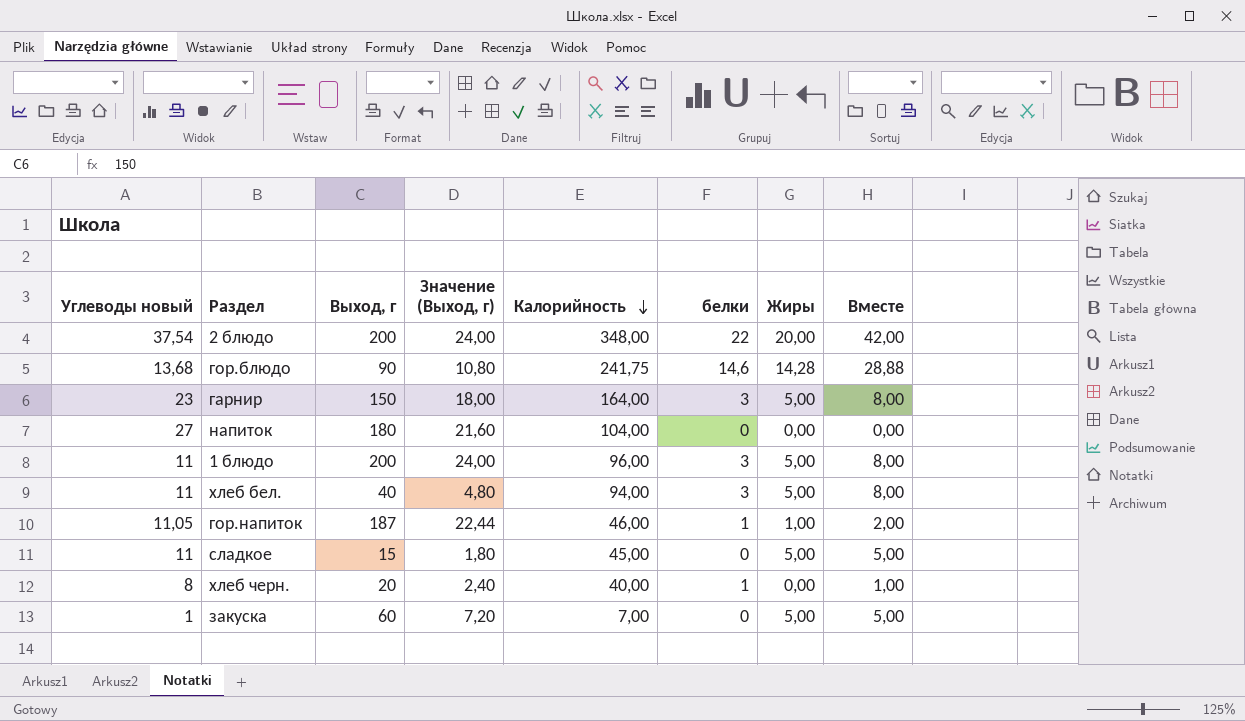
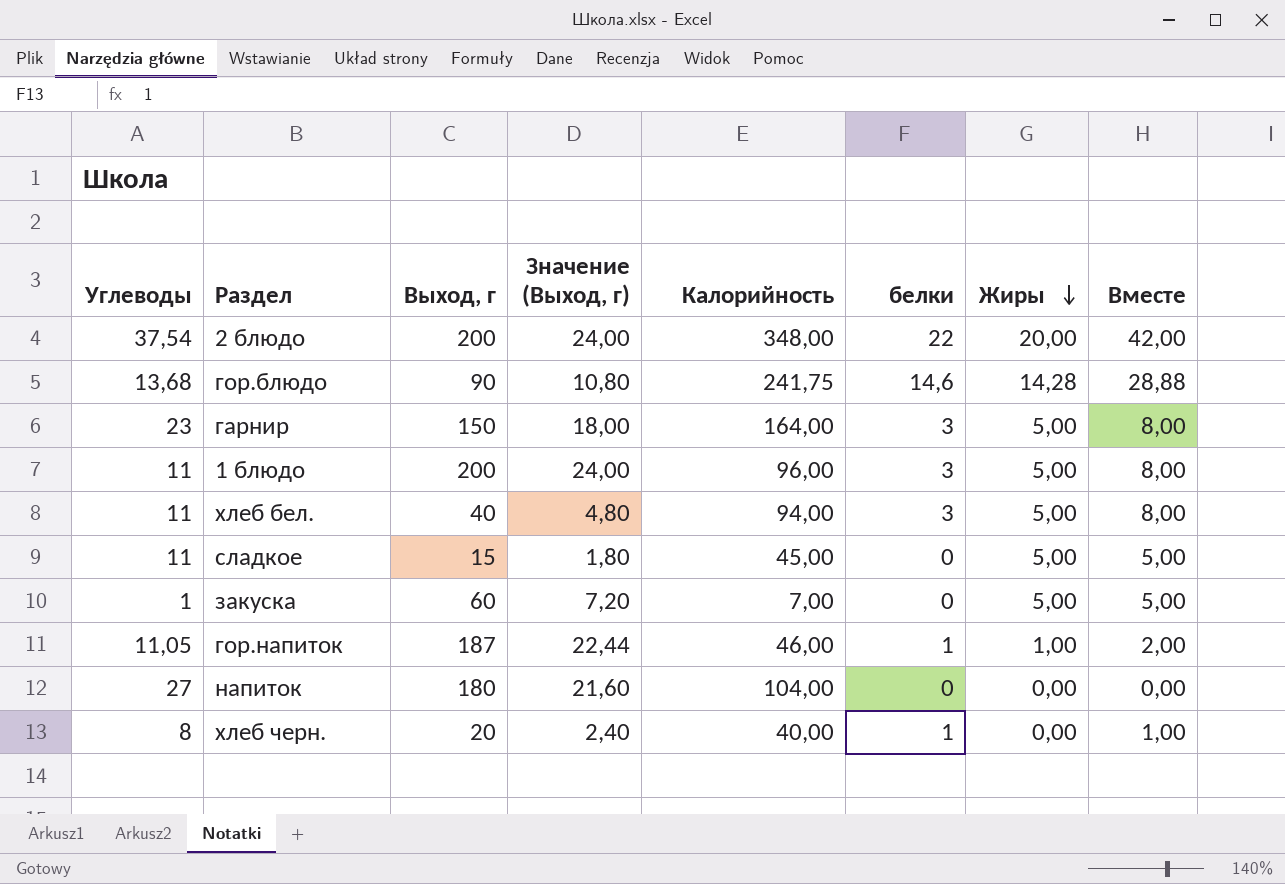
row order: Калорийность descending -> Жиры descending
column name: Углеводы новый -> Углеводы

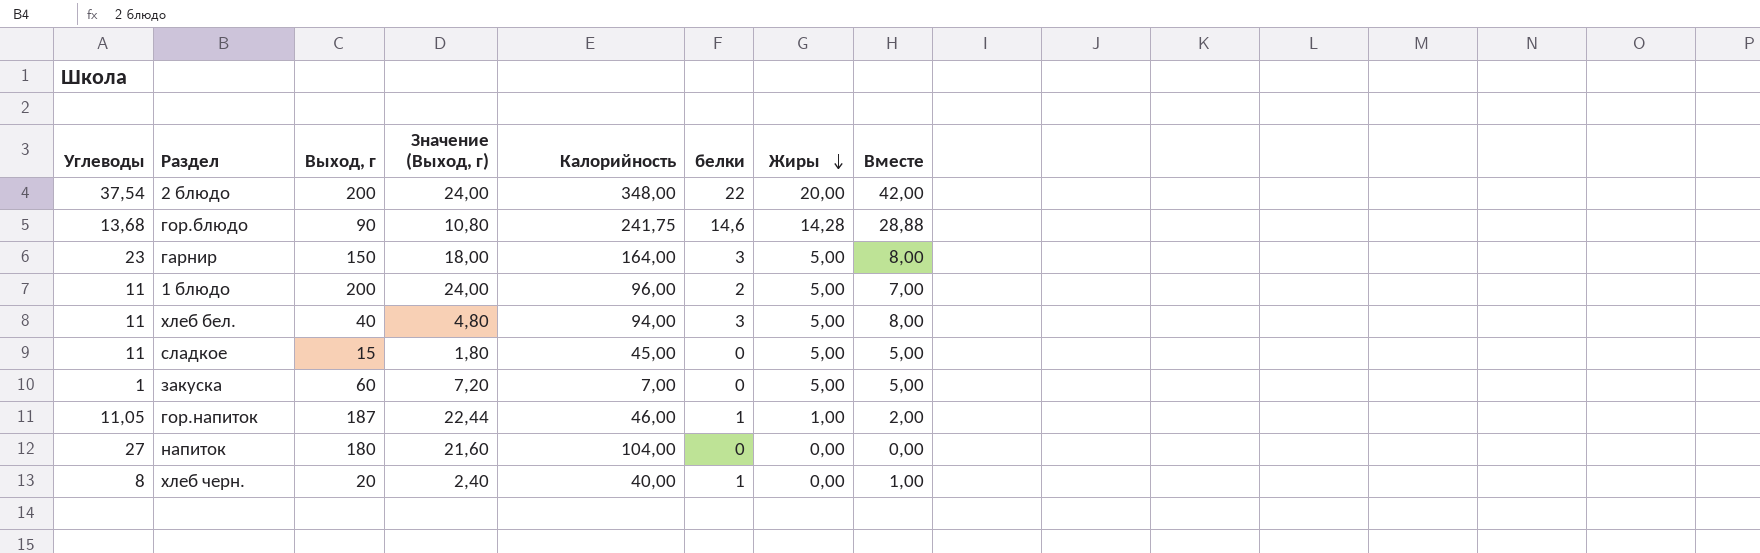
1 блюдо | белки: 3 -> 2
1 блюдо | Вместе: 8,00 -> 7,00

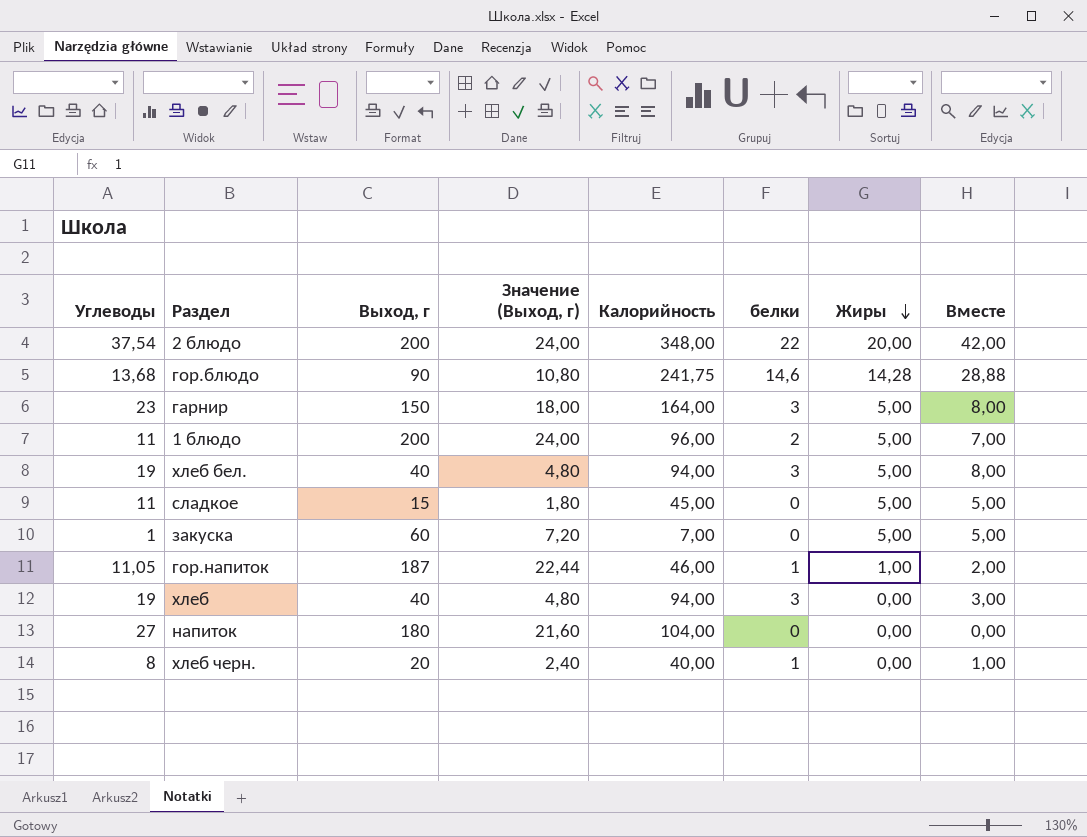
хлеб бел. | Углеводы: 11 -> 19
row хлеб: none -> 19 | 40 | 4,80 | 94,00 | 3 | 0,00 | 3,00

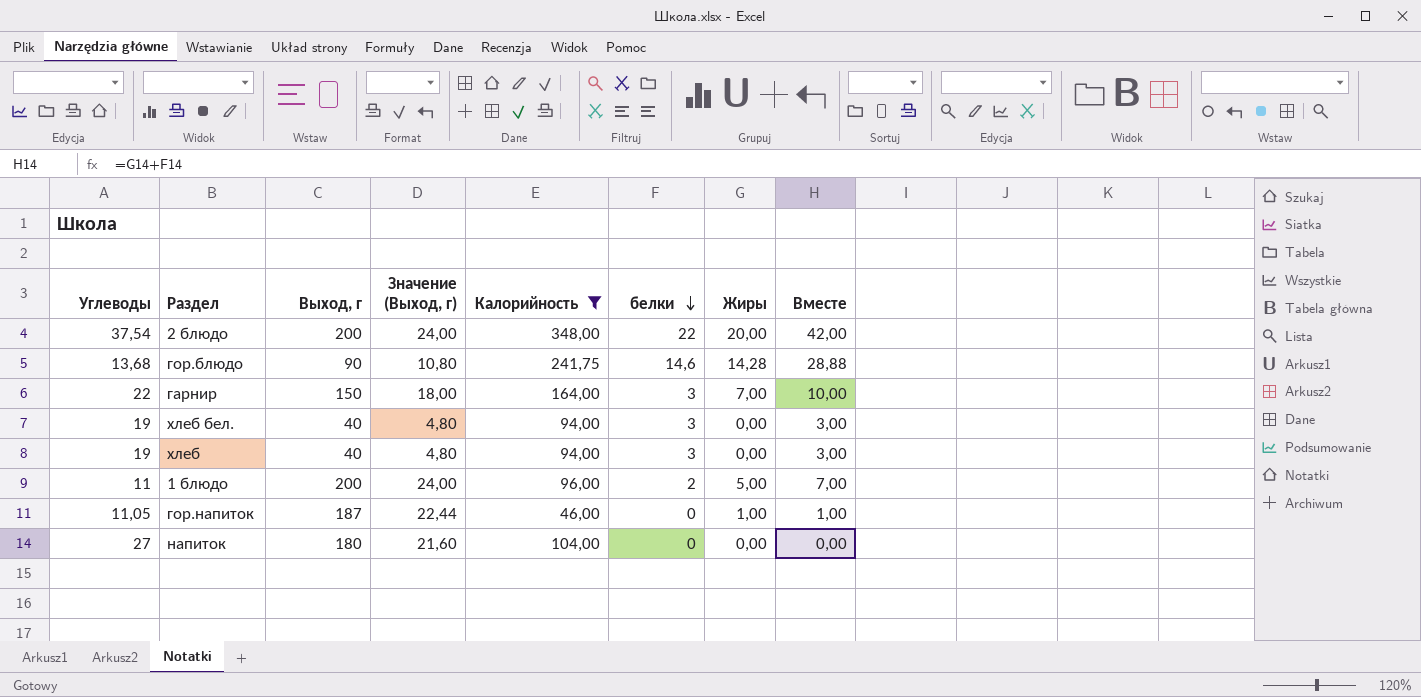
filter: none -> Калорийность >= 46,00
row order: Жиры descending -> белки descending
гарнир | Углеводы: 23 -> 22
гарнир | Жиры: 5,00 -> 7,00
гарнир | Вместе: 8,00 -> 10,00
хлеб бел. | Жиры: 5,00 -> 0,00
хлеб бел. | Вместе: 8,00 -> 3,00
гор.напиток | белки: 1 -> 0
гор.напиток | Вместе: 2,00 -> 1,00

